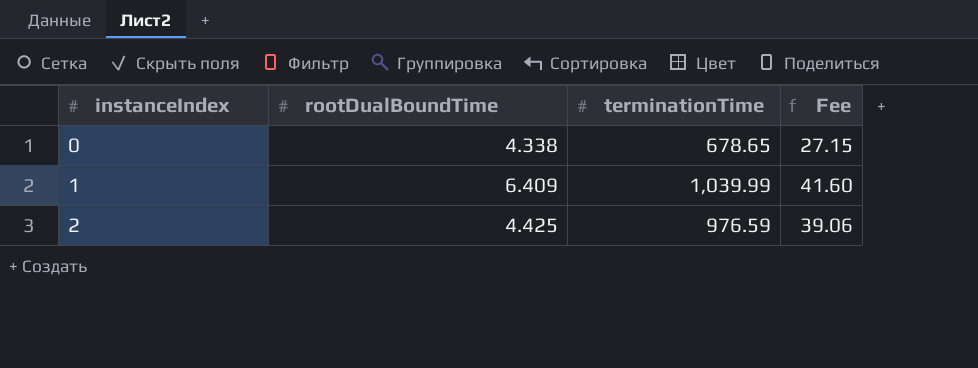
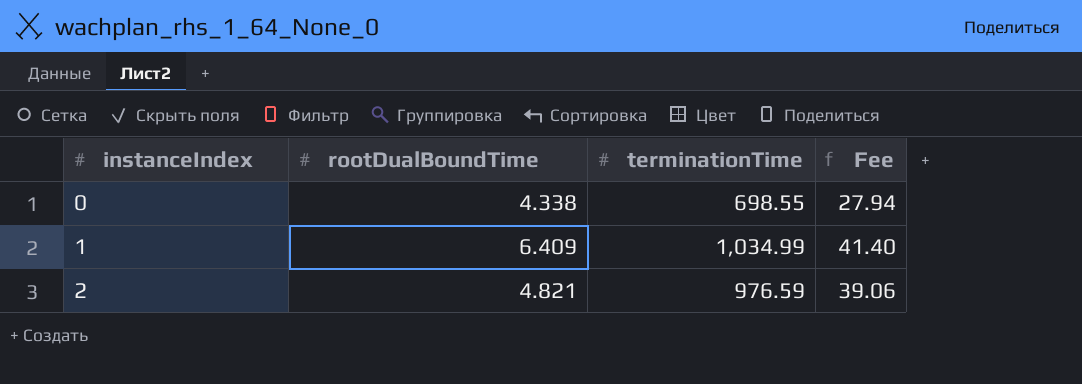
0 | terminationTime: 678.65 -> 698.55
0 | Fee: 27.15 -> 27.94
1 | terminationTime: 1,039.99 -> 1,034.99
1 | Fee: 41.60 -> 41.40
2 | rootDualBoundTime: 4.425 -> 4.821

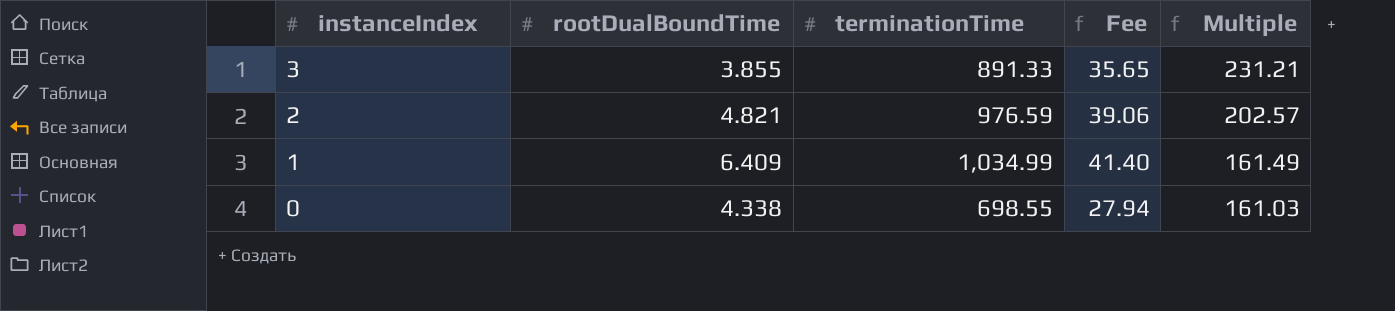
row order: instanceIndex ascending -> instanceIndex descending
column Multiple | formula: none -> [terminationTime] / [rootDualBoundTime]
row 3: none -> 3.855 | 891.33 | 35.65 | 231.21

